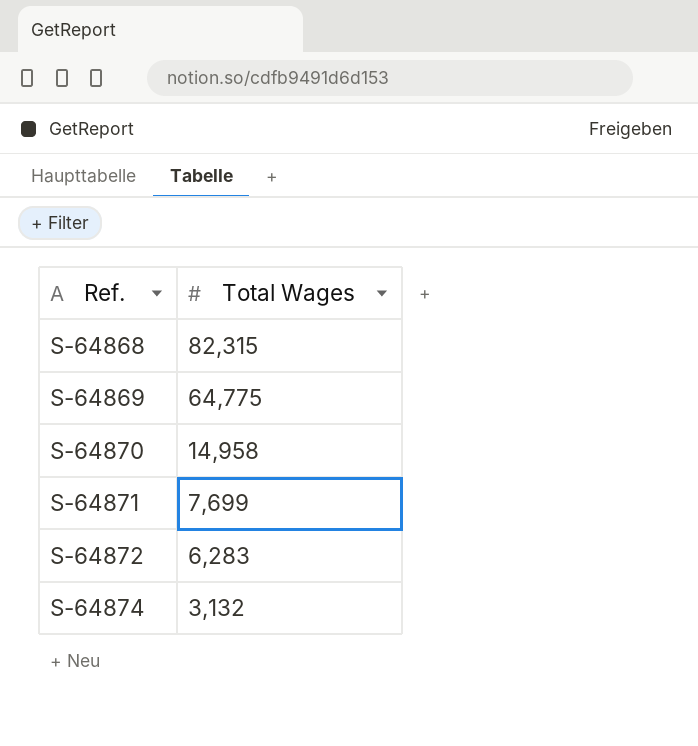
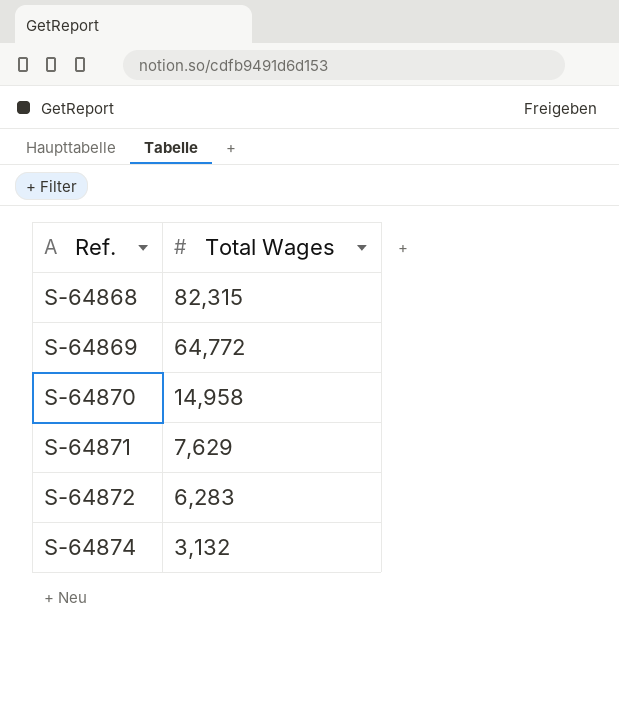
S-64869 | Total Wages: 64,775 -> 64,772
S-64871 | Total Wages: 7,699 -> 7,629

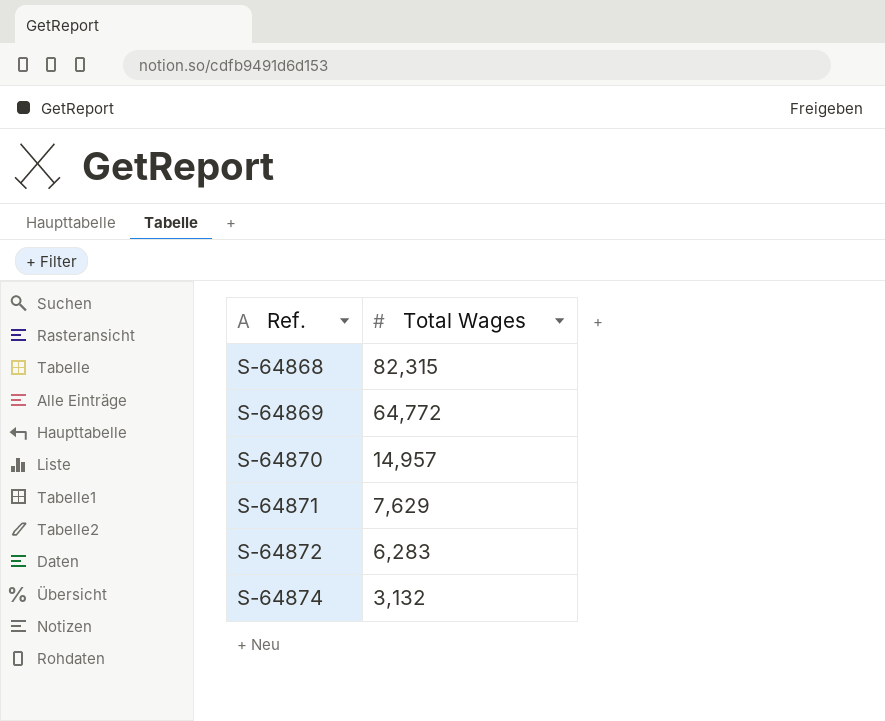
S-64870 | Total Wages: 14,958 -> 14,957

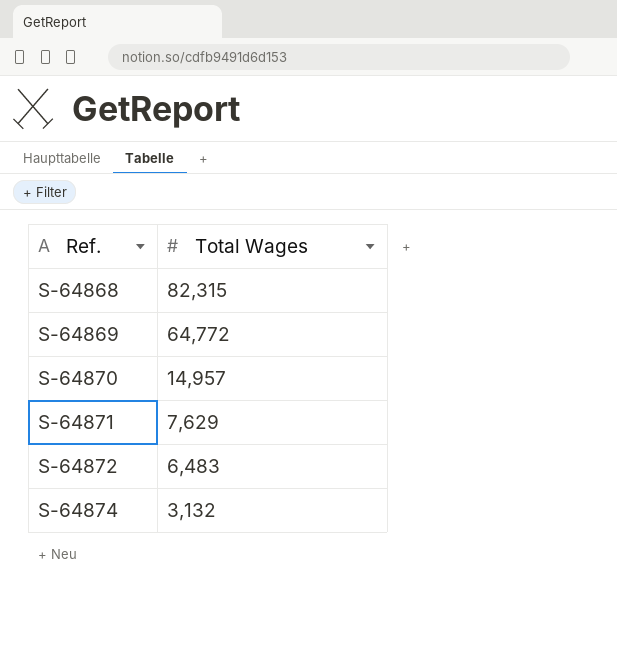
S-64872 | Total Wages: 6,283 -> 6,483

